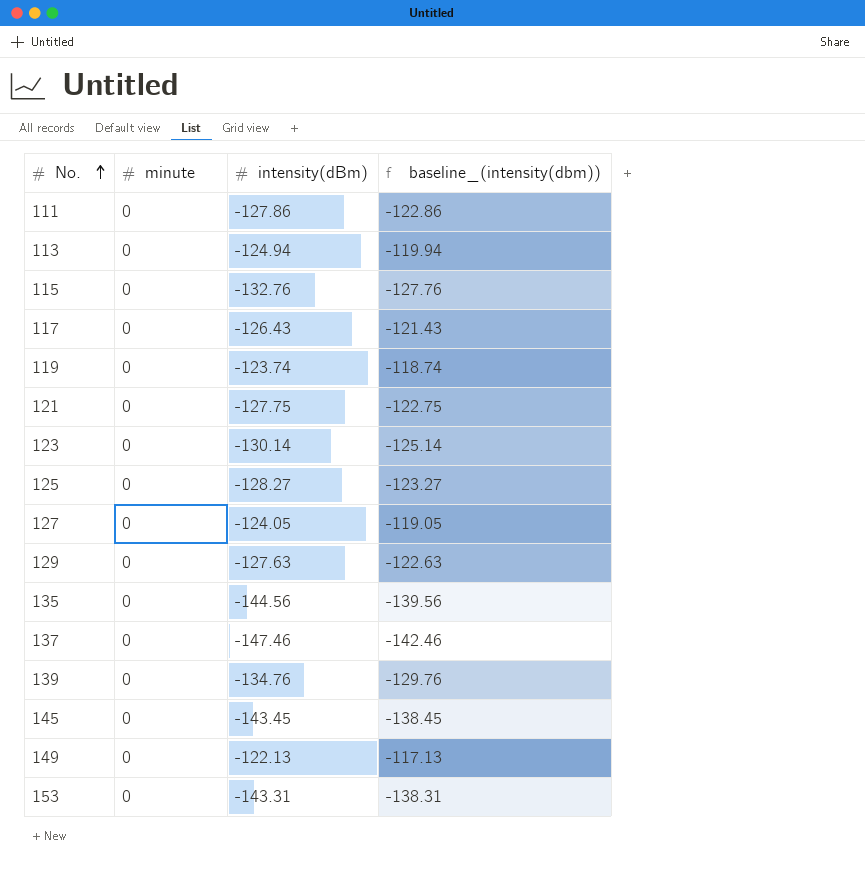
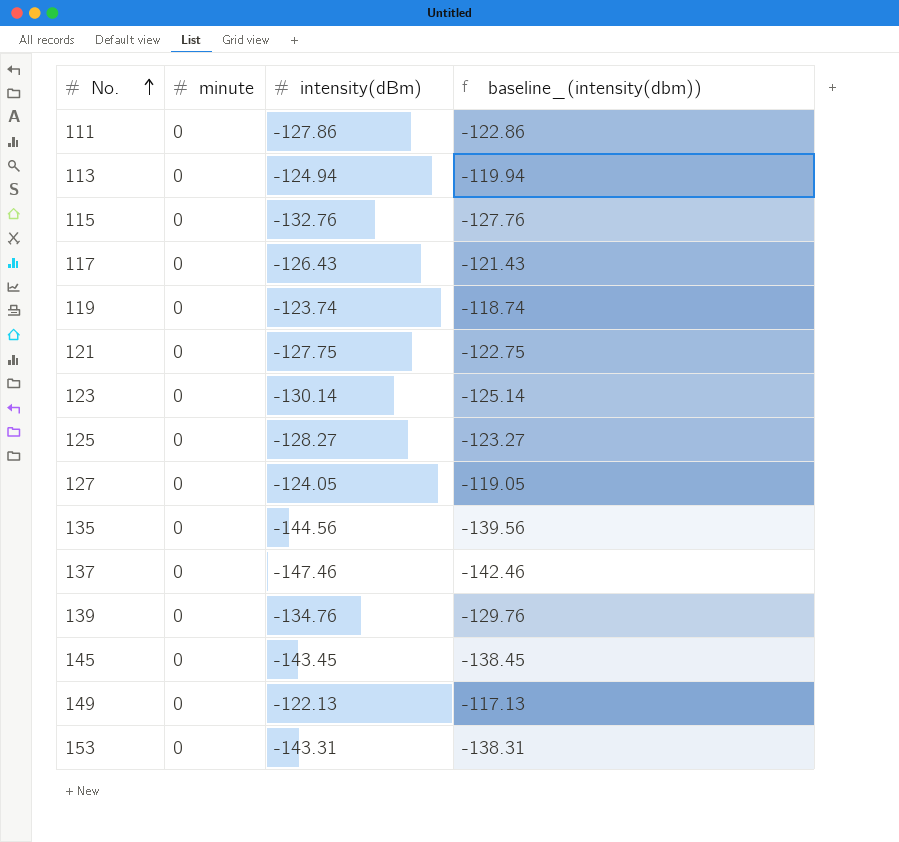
row 129: 0 | -127.63 | -122.63 -> none

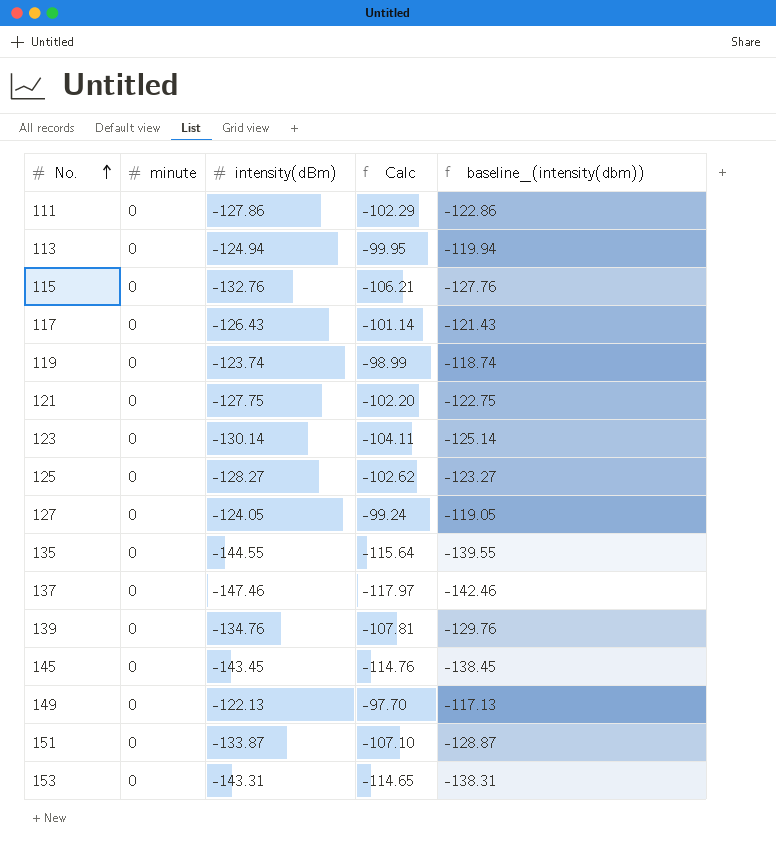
column Calc | formula: none -> [intensity(dBm)] * 0.8
135 | intensity(dBm): -144.56 -> -144.55
135 | baseline_(intensity(dbm)): -139.56 -> -139.55
row 151: none -> 0 | -133.87 | -107.10 | -128.87

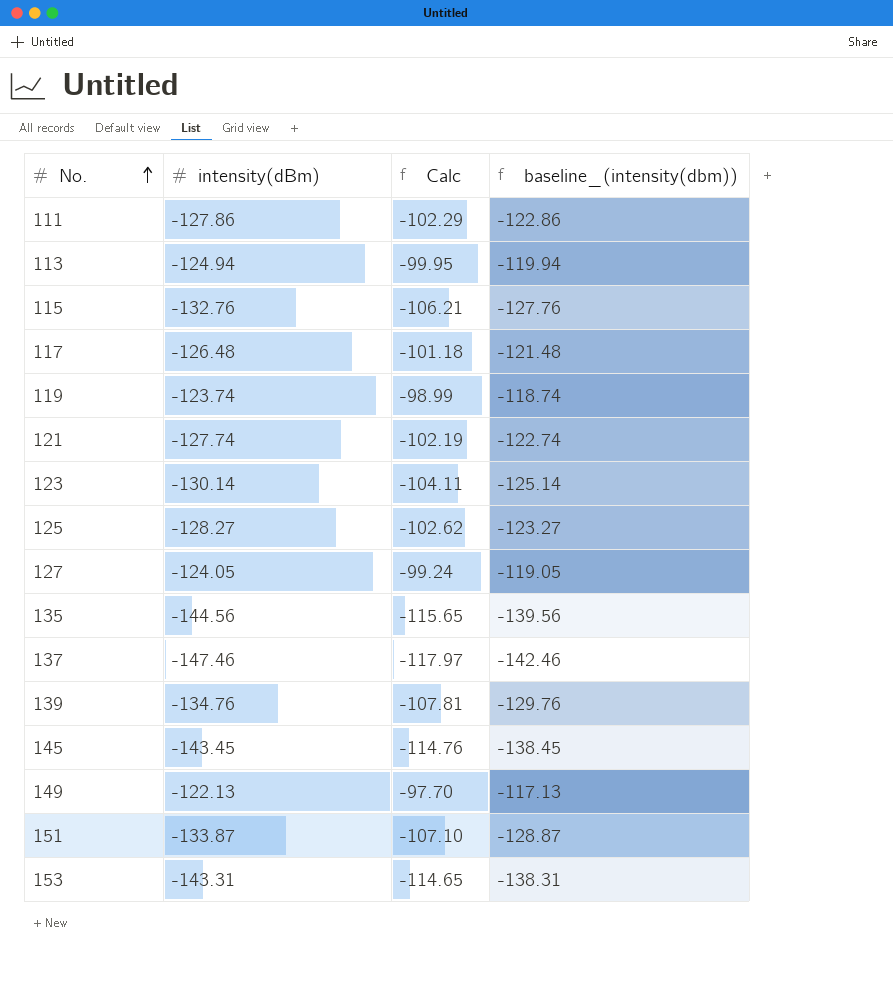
column minute | position: 2 -> none
117 | intensity(dBm): -126.43 -> -126.48
117 | Calc: -101.14 -> -101.18
117 | baseline_(intensity(dbm)): -121.43 -> -121.48
121 | intensity(dBm): -127.75 -> -127.74
121 | Calc: -102.20 -> -102.19
121 | baseline_(intensity(dbm)): -122.75 -> -122.74
135 | intensity(dBm): -144.55 -> -144.56
135 | Calc: -115.64 -> -115.65
135 | baseline_(intensity(dbm)): -139.55 -> -139.56

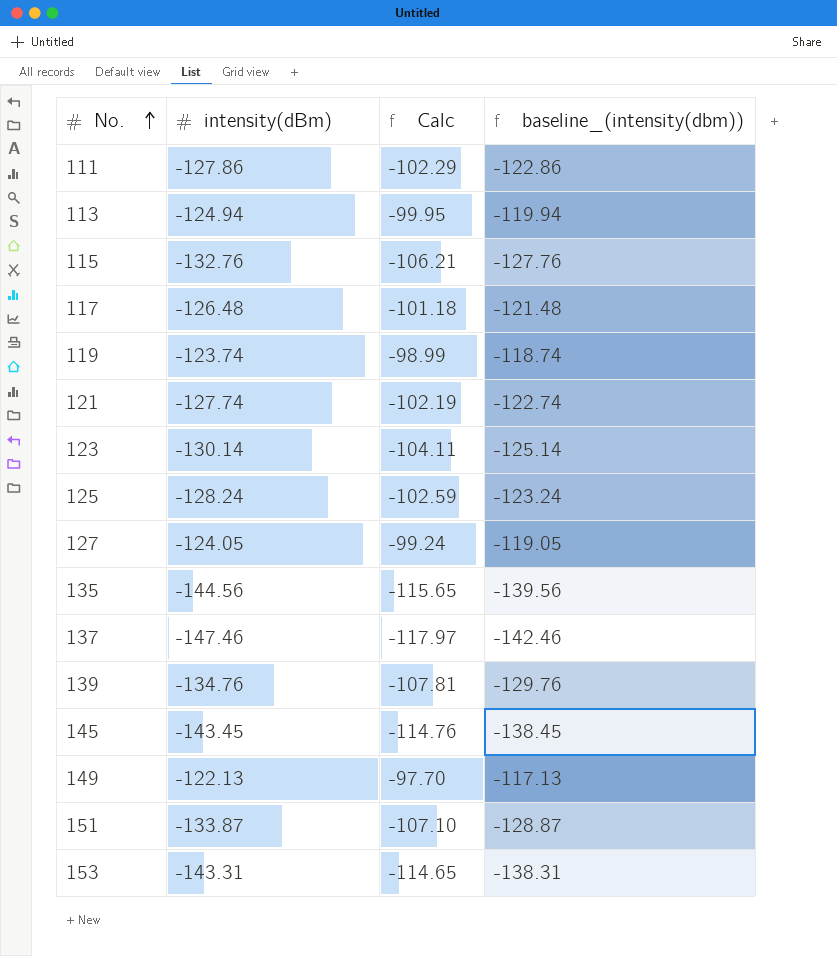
125 | intensity(dBm): -128.27 -> -128.24
125 | Calc: -102.62 -> -102.59
125 | baseline_(intensity(dbm)): -123.27 -> -123.24

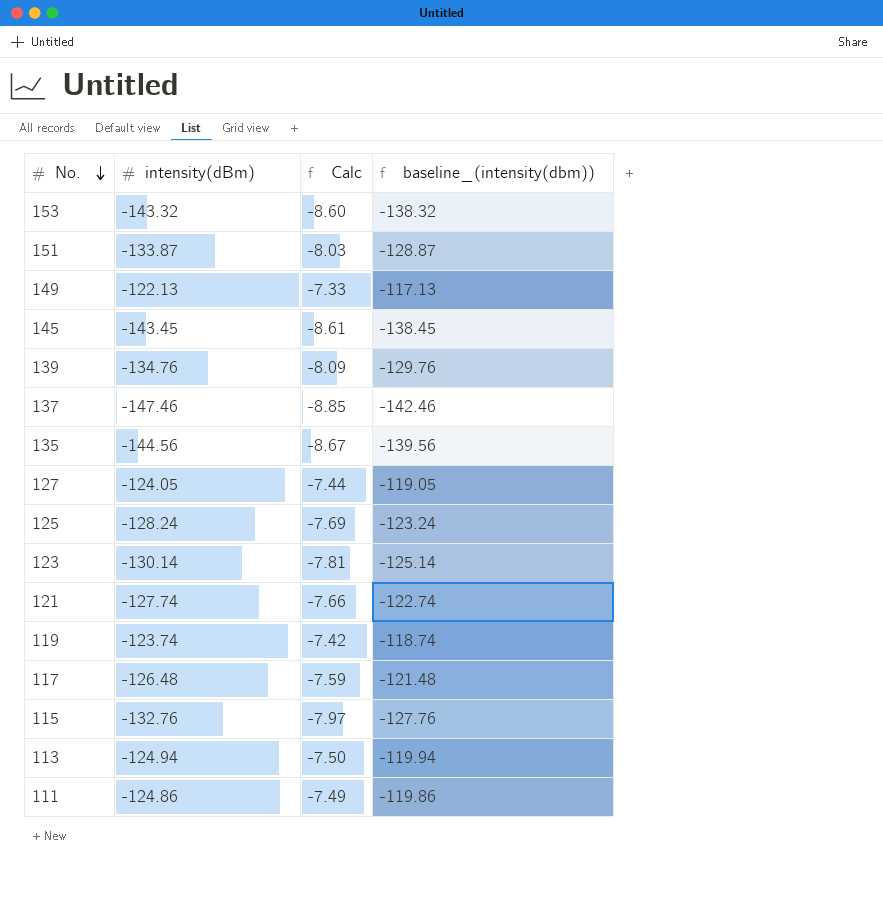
row order: No. ascending -> No. descending
column Calc | formula: [intensity(dBm)] * 0.8 -> [intensity(dBm)] * 0.06
153 | intensity(dBm): -143.31 -> -143.32
153 | baseline_(intensity(dbm)): -138.31 -> -138.32
111 | intensity(dBm): -127.86 -> -124.86
111 | baseline_(intensity(dbm)): -122.86 -> -119.86

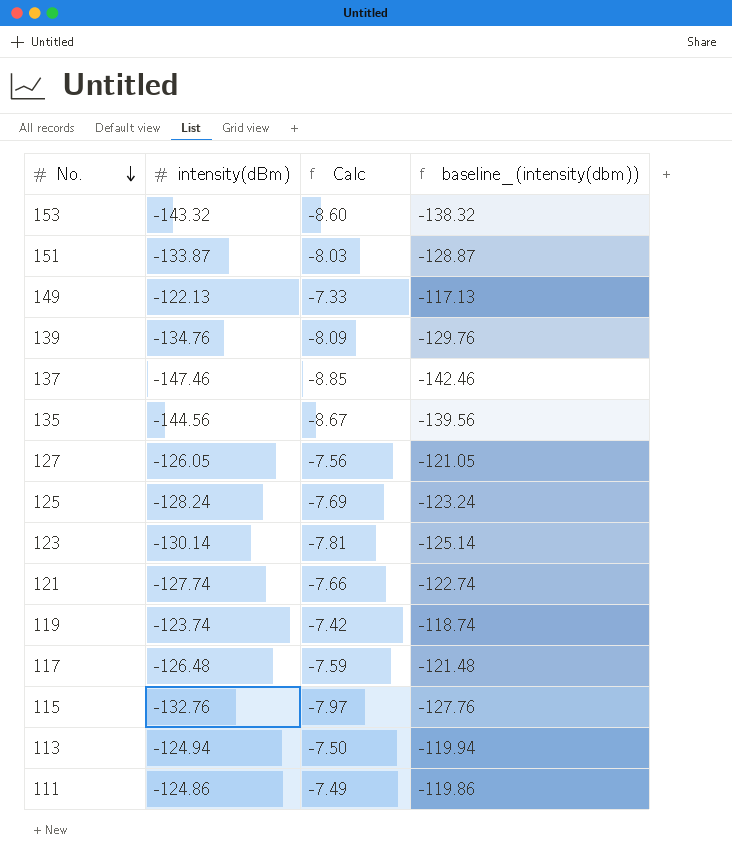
row 145: -143.45 | -8.61 | -138.45 -> none
127 | intensity(dBm): -124.05 -> -126.05
127 | Calc: -7.44 -> -7.56
127 | baseline_(intensity(dbm)): -119.05 -> -121.05

